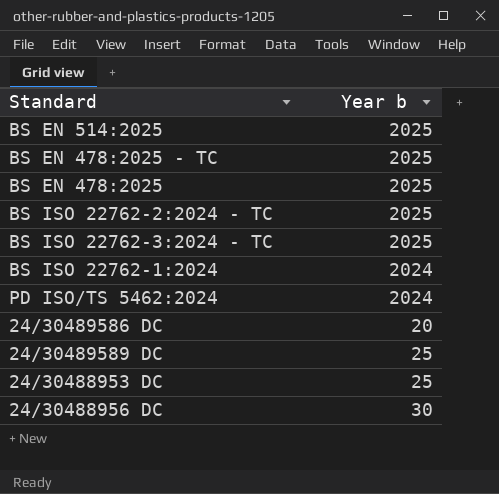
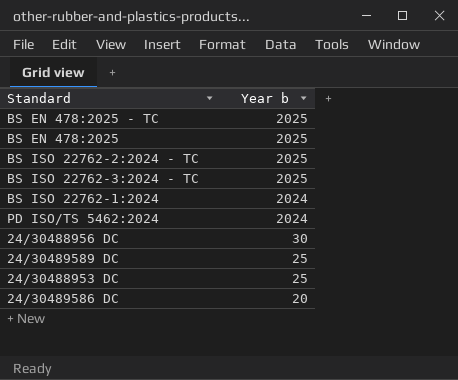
row order: none -> Year b descending
row BS EN 514:2025: 2025 -> none

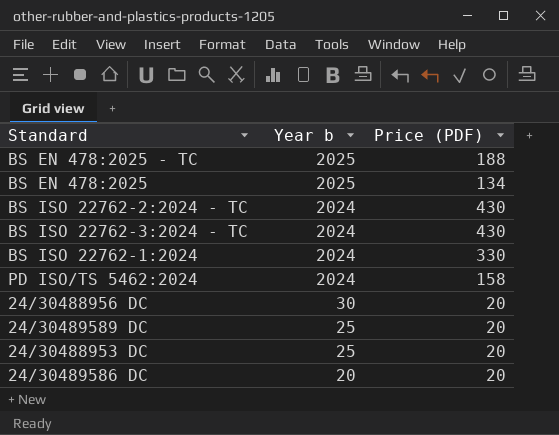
column Price (PDF) | position: none -> 3
BS ISO 22762-2:2024 - TC | Year b: 2025 -> 2024
BS ISO 22762-3:2024 - TC | Year b: 2025 -> 2024

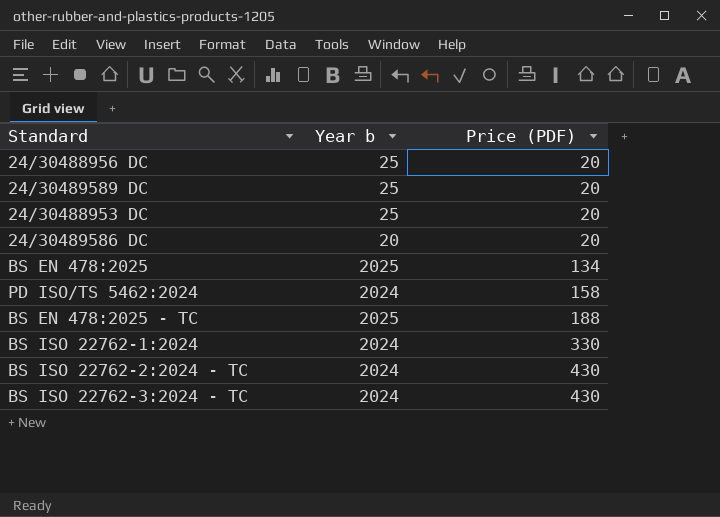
row order: Year b descending -> Price (PDF) ascending
24/30488956 DC | Year b: 30 -> 25

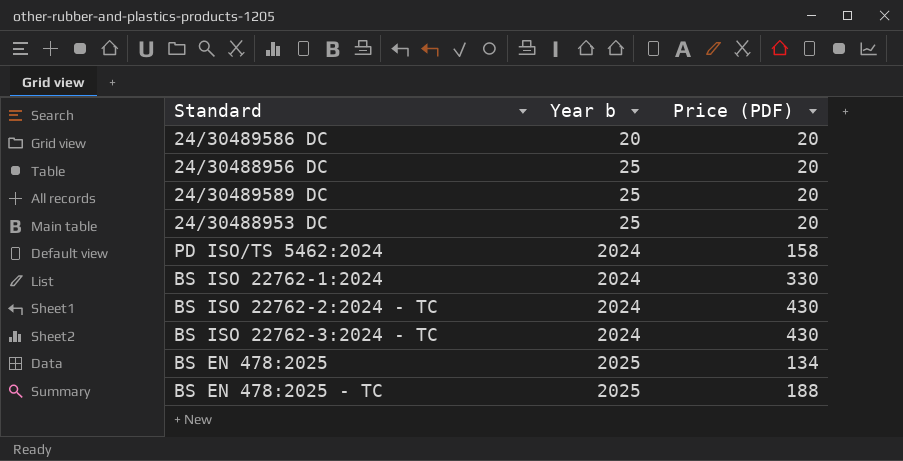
row order: Price (PDF) ascending -> Year b ascending

